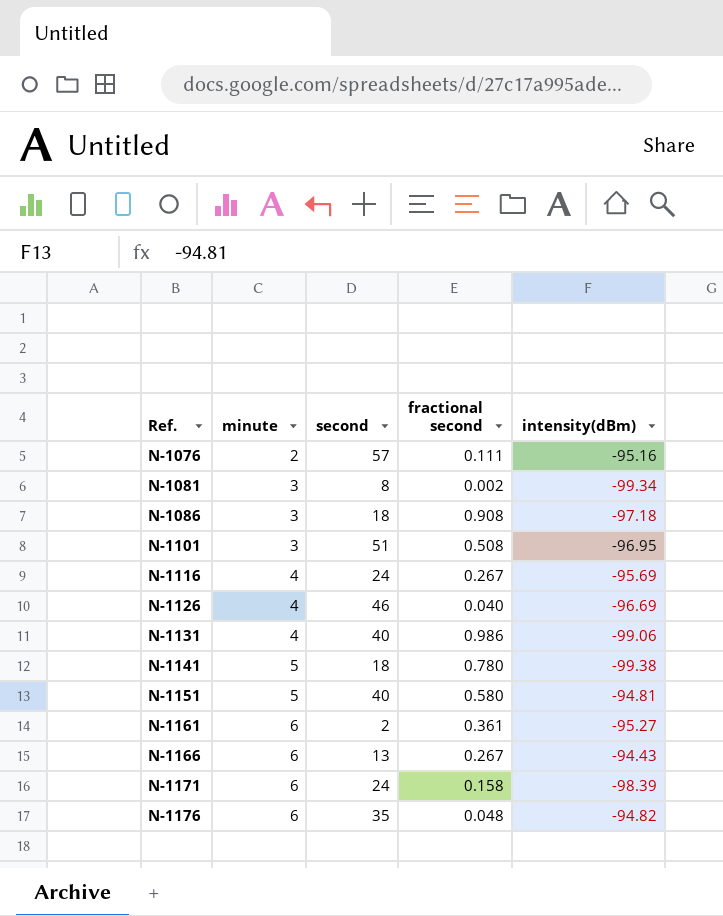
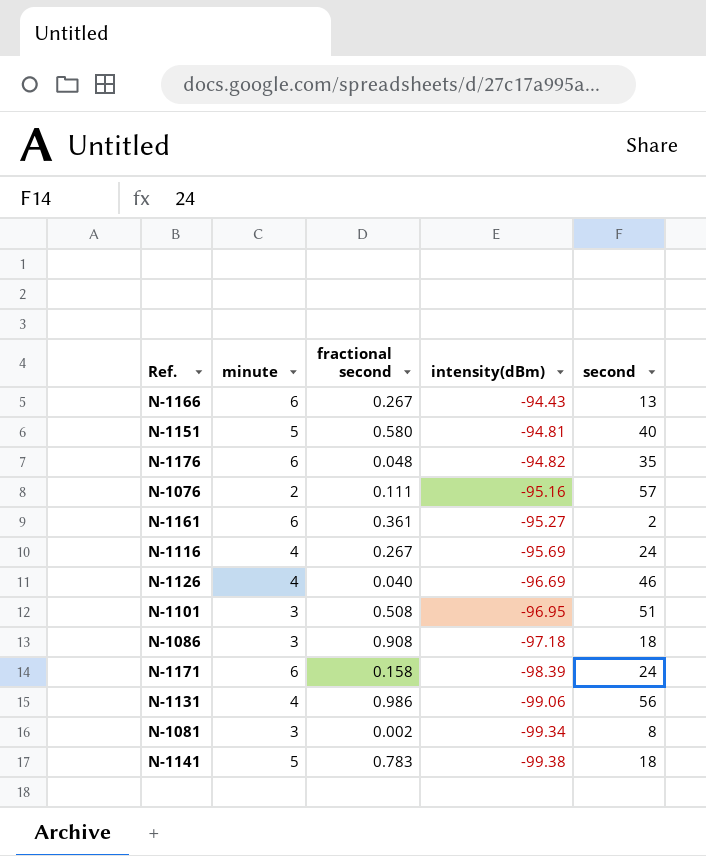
row order: Ref. ascending -> intensity(dBm) descending
column second | position: 3 -> 5
N-1131 | second: 40 -> 56
N-1141 | fractional second: 0.780 -> 0.783

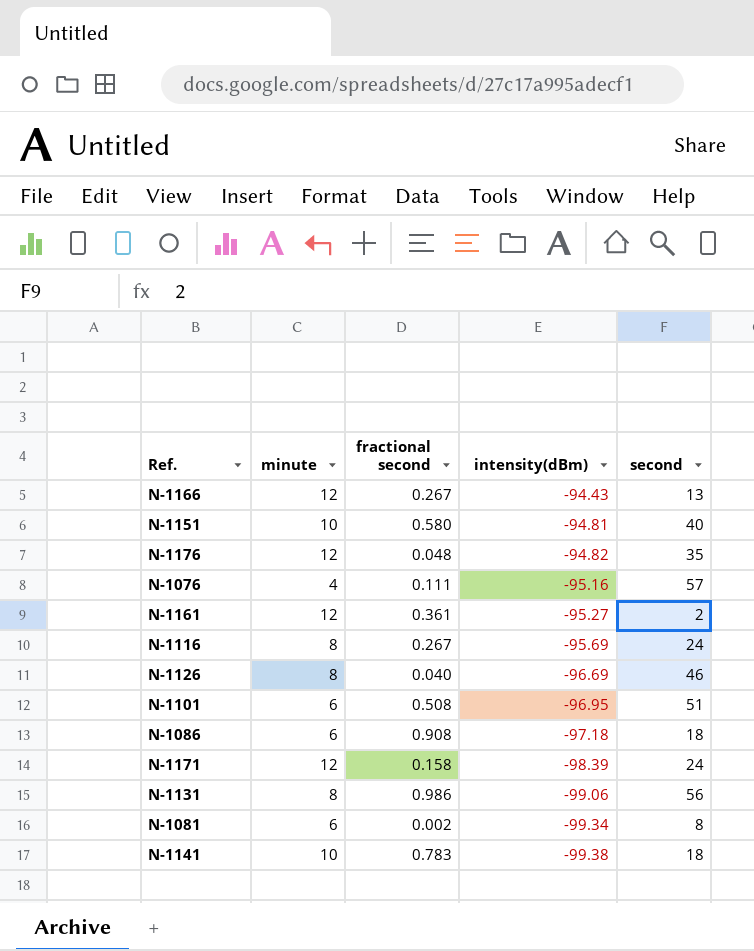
N-1166 | minute: 6 -> 12
N-1151 | minute: 5 -> 10
N-1176 | minute: 6 -> 12
N-1076 | minute: 2 -> 4
N-1161 | minute: 6 -> 12
N-1116 | minute: 4 -> 8
N-1126 | minute: 4 -> 8
N-1101 | minute: 3 -> 6
N-1086 | minute: 3 -> 6
N-1171 | minute: 6 -> 12
N-1131 | minute: 4 -> 8
N-1081 | minute: 3 -> 6
N-1141 | minute: 5 -> 10

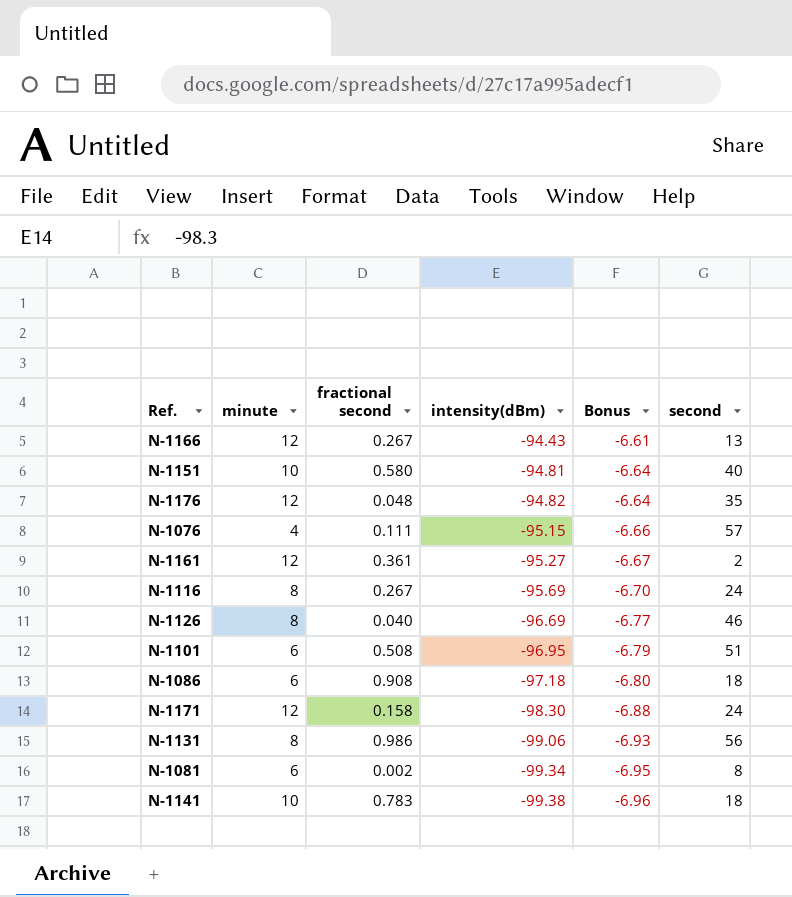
column Bonus | formula: none -> [intensity(dBm)] * 0.07
N-1076 | intensity(dBm): -95.16 -> -95.15
N-1171 | intensity(dBm): -98.39 -> -98.30

